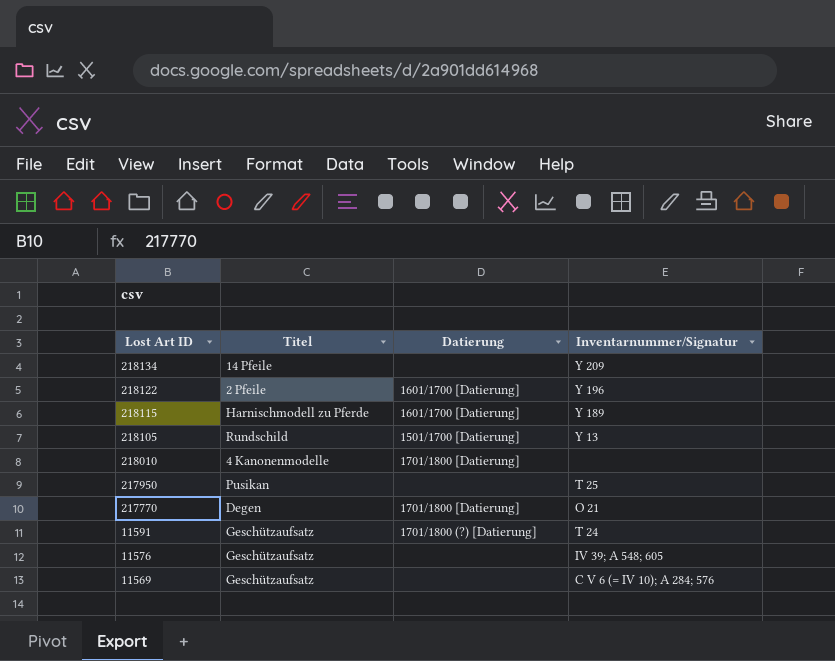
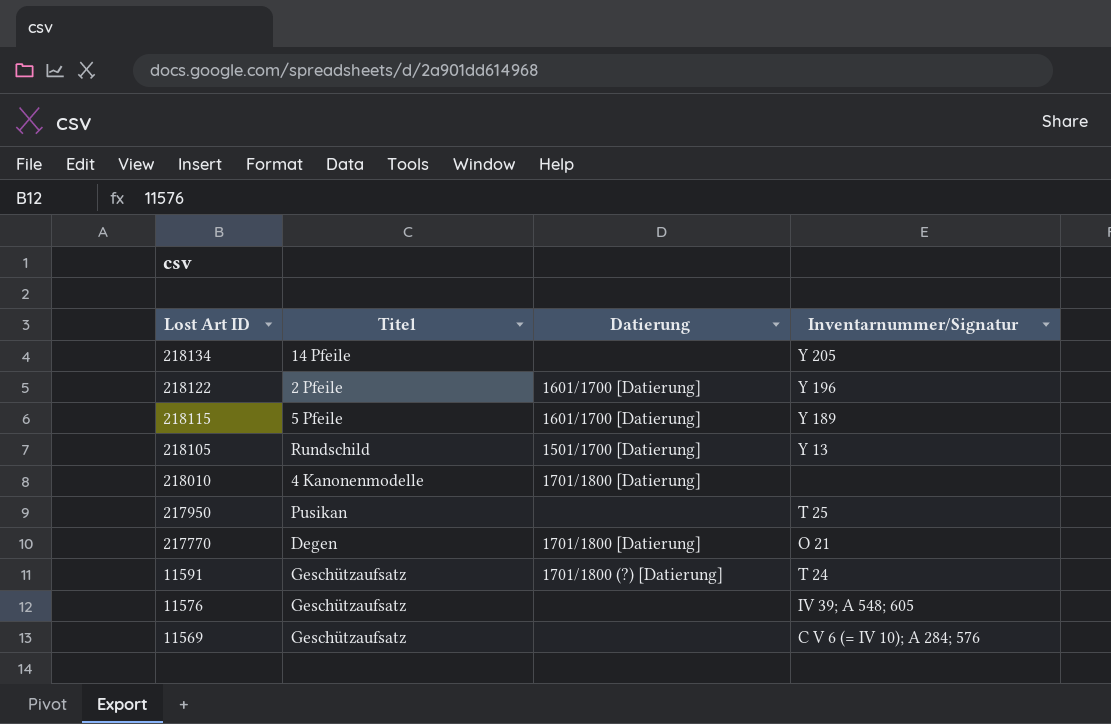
218134 | Inventarnummer/Signatur: Y 209 -> Y 205
218115 | Titel: Harnischmodell zu Pferde -> 5 Pfeile

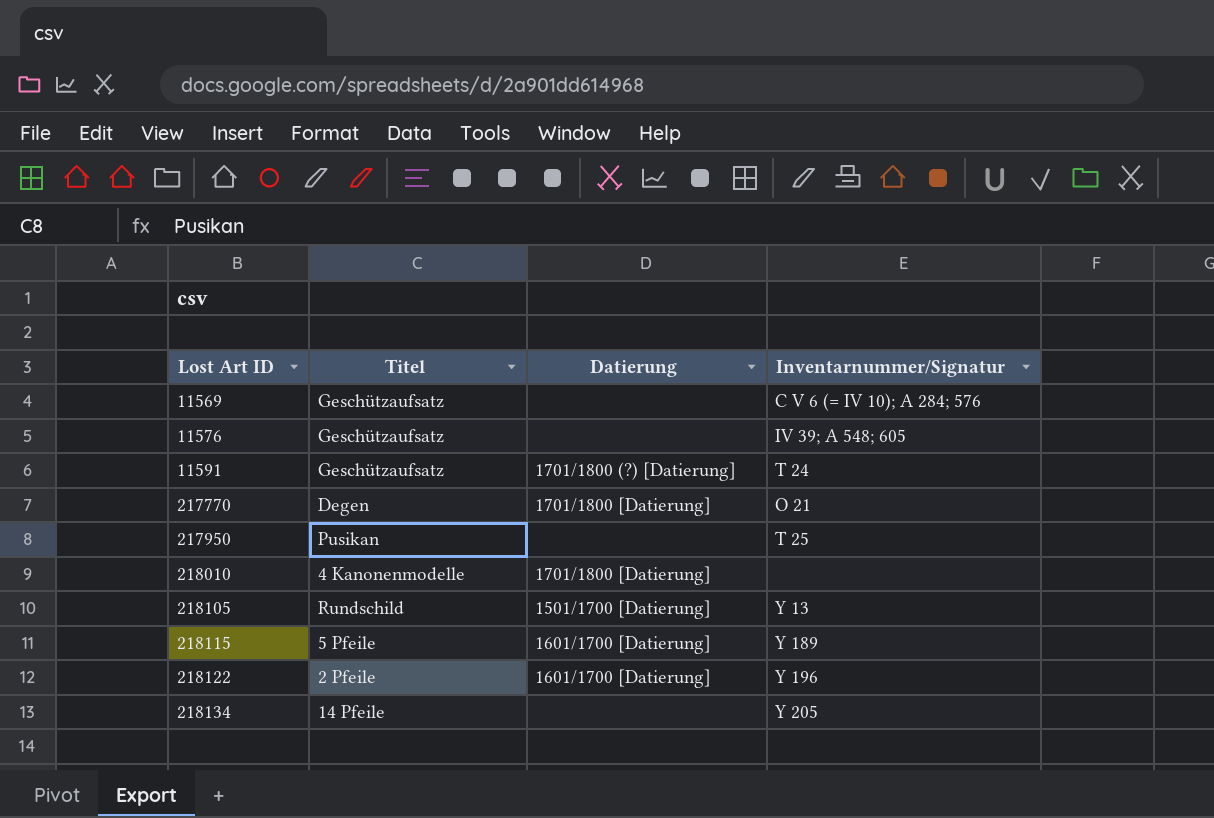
row order: Lost Art ID descending -> Lost Art ID ascending

